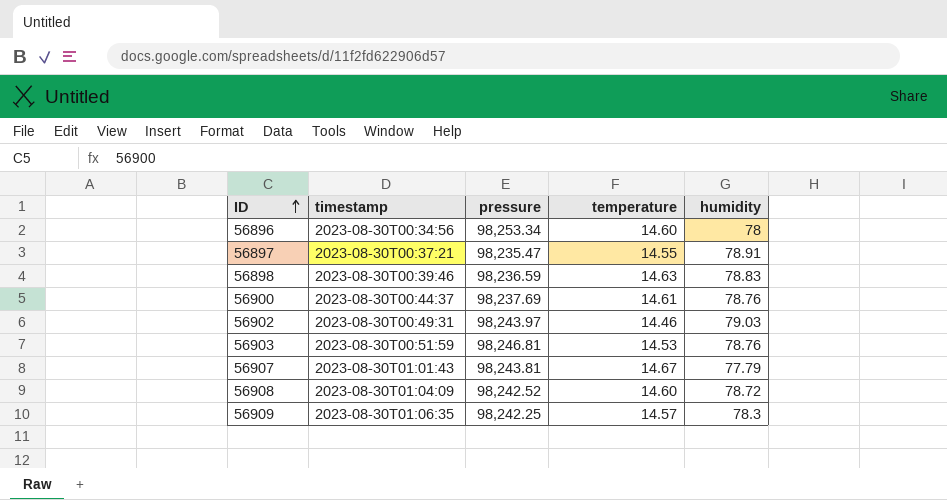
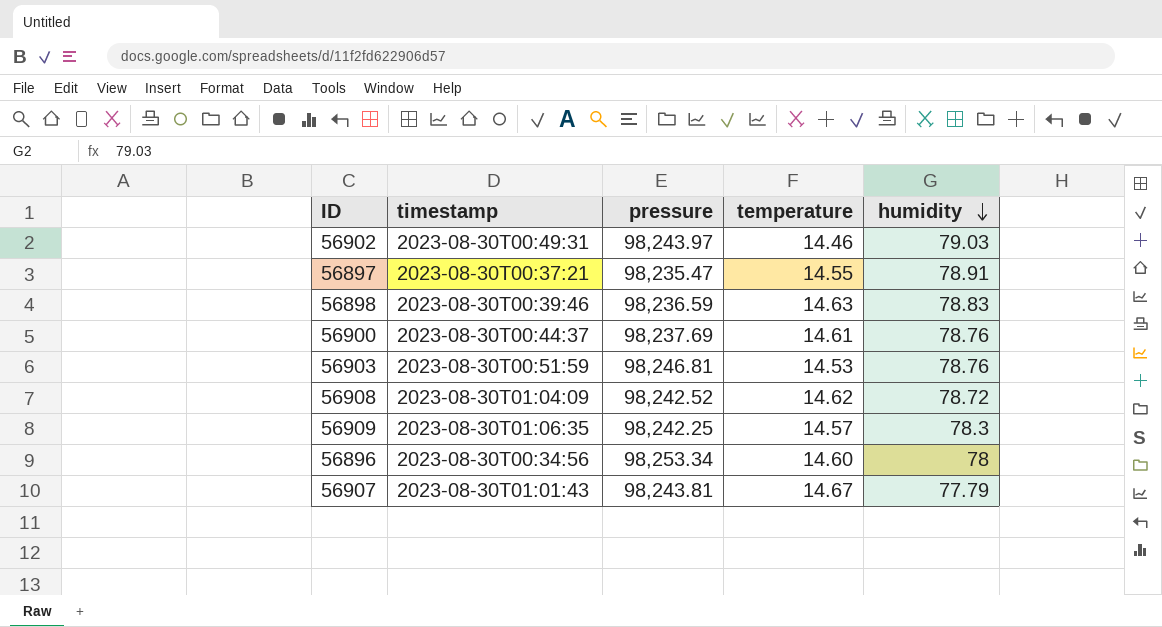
row order: ID ascending -> humidity descending
56908 | temperature: 14.60 -> 14.62

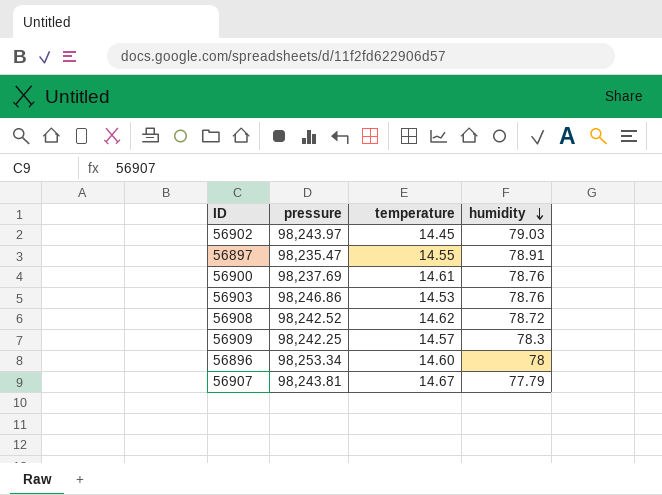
column timestamp | position: 2 -> none
row 56898: 2023-08-30T00:39:46 | 98,236.59 | 14.63 | 78.83 -> none
56902 | temperature: 14.46 -> 14.45
56903 | pressure: 98,246.81 -> 98,246.86

